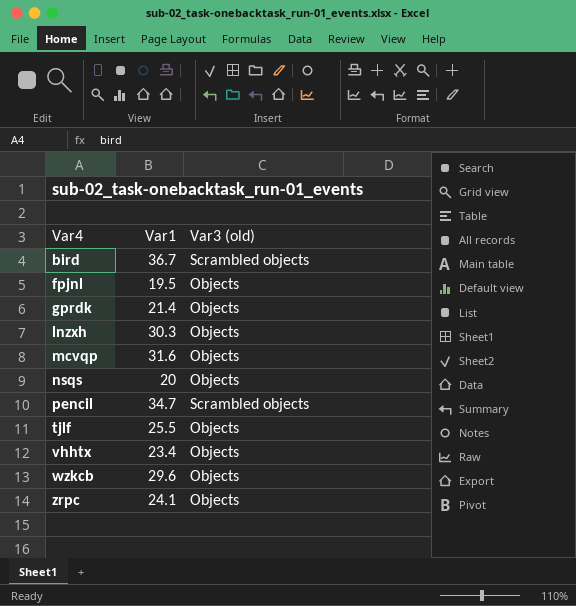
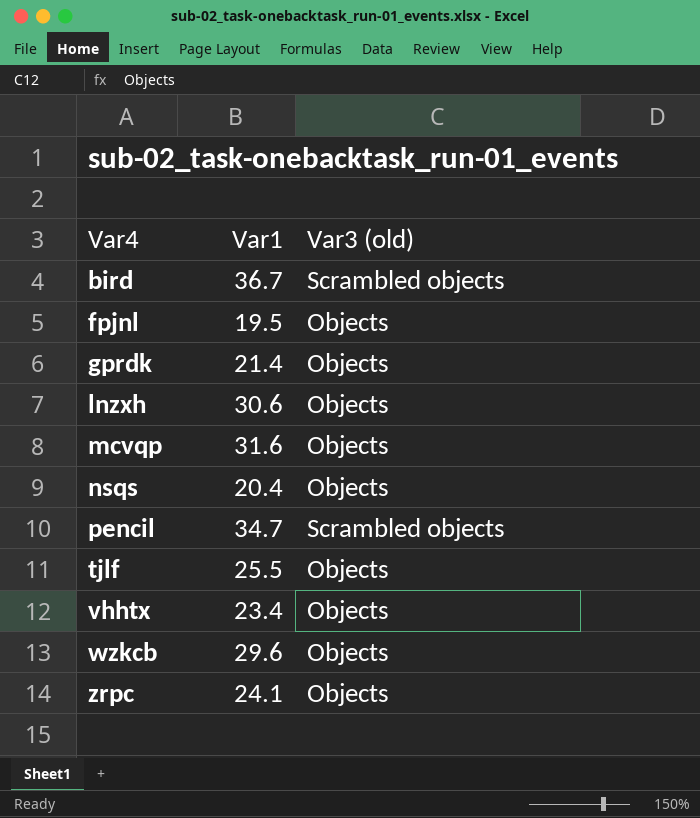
lnzxh | Var1: 30.3 -> 30.6
nsqs | Var1: 20 -> 20.4

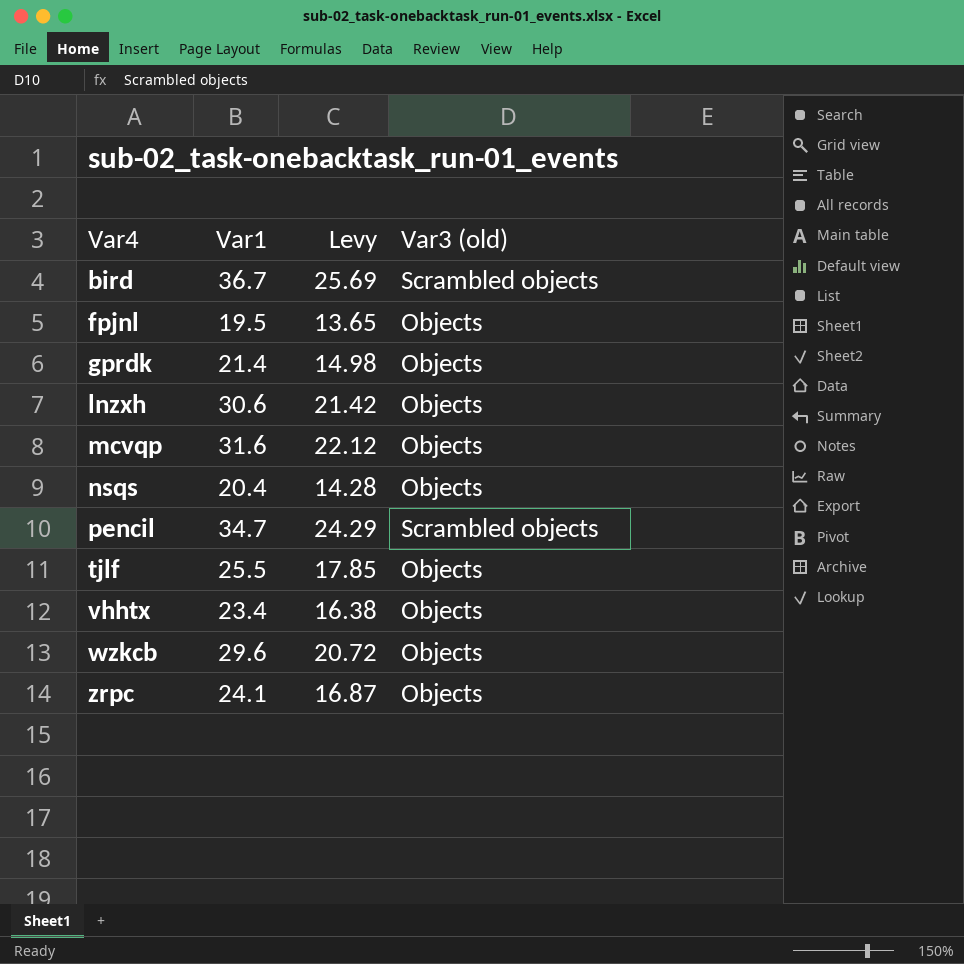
column Levy | formula: none -> [Var1] * 0.7

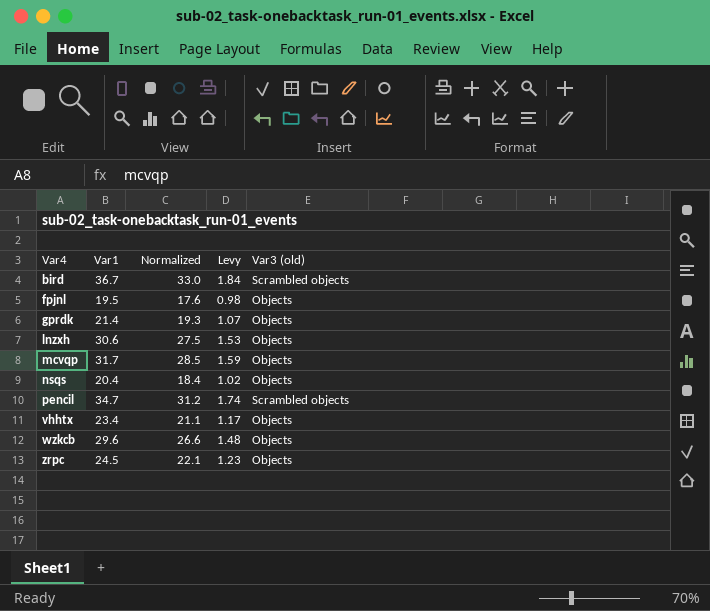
column Normalized | formula: none -> [Var1] * 0.9
column Levy | formula: [Var1] * 0.7 -> [Var1] * 0.05
row tjlf: 25.5 | 17.85 | Objects -> none
mcvqp | Var1: 31.6 -> 31.7
zrpc | Var1: 24.1 -> 24.5

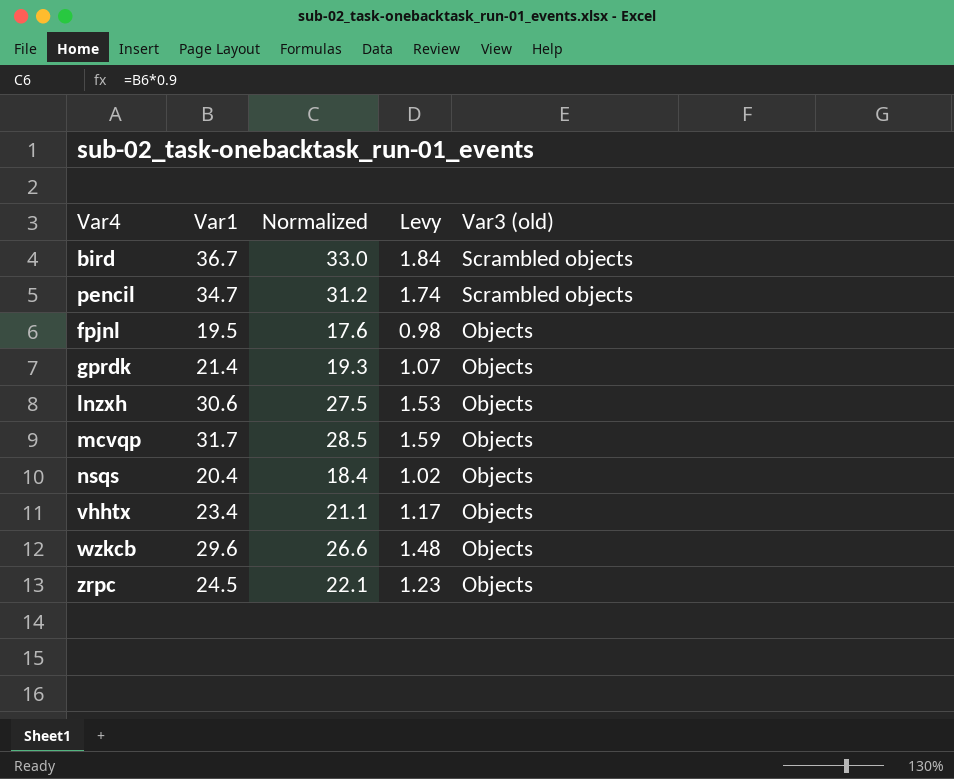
row order: Var4 ascending -> Var3 (old) descending

